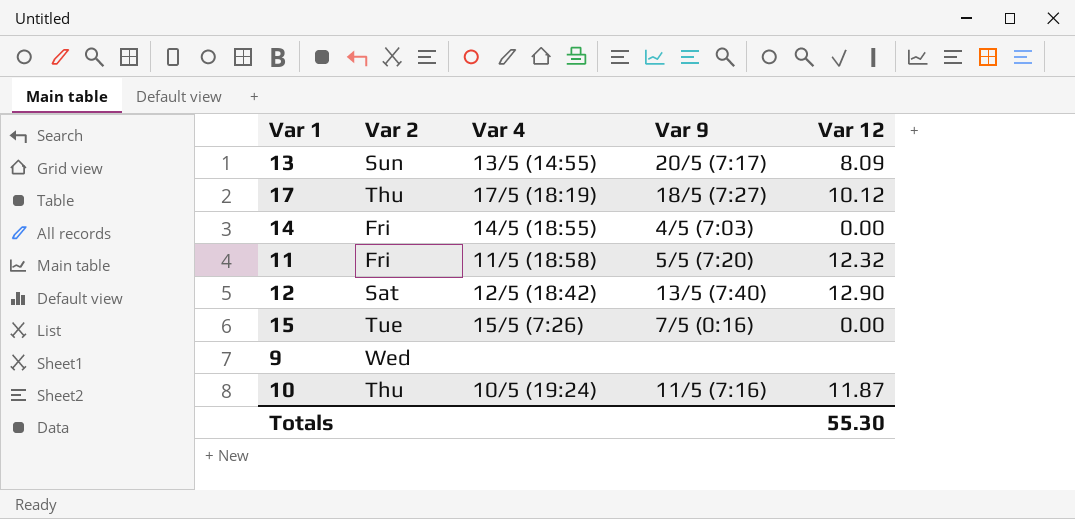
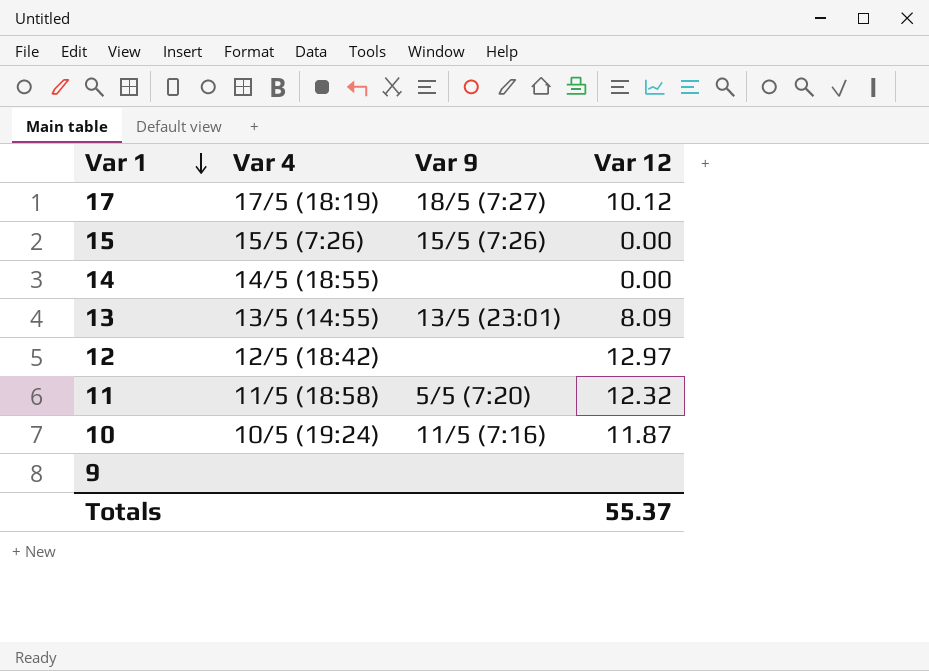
row order: none -> Var 1 descending
column Var 2 | position: 2 -> none
15 | Var 9: 7/5 (0:16) -> 15/5 (7:26)
14 | Var 9: 4/5 (7:03) -> none
13 | Var 9: 20/5 (7:17) -> 13/5 (23:01)
12 | Var 9: 13/5 (7:40) -> none
12 | Var 12: 12.90 -> 12.97
Totals | Var 12: 55.30 -> 55.37

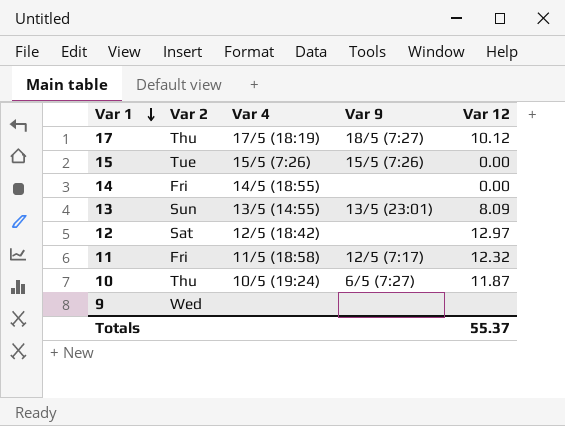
column Var 2 | position: none -> 2
11 | Var 9: 5/5 (7:20) -> 12/5 (7:17)
10 | Var 9: 11/5 (7:16) -> 6/5 (7:27)

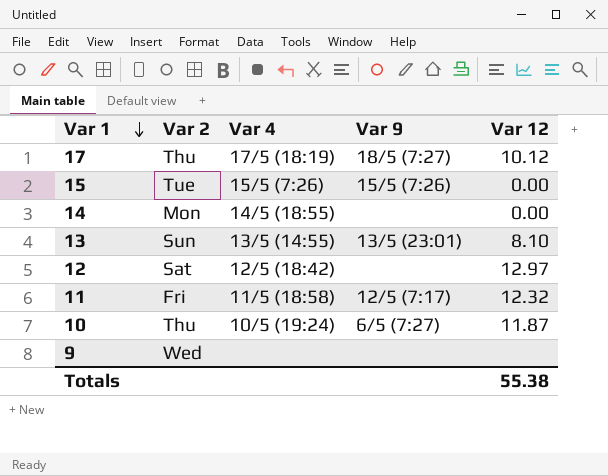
14 | Var 2: Fri -> Mon
13 | Var 12: 8.09 -> 8.10
Totals | Var 12: 55.37 -> 55.38

